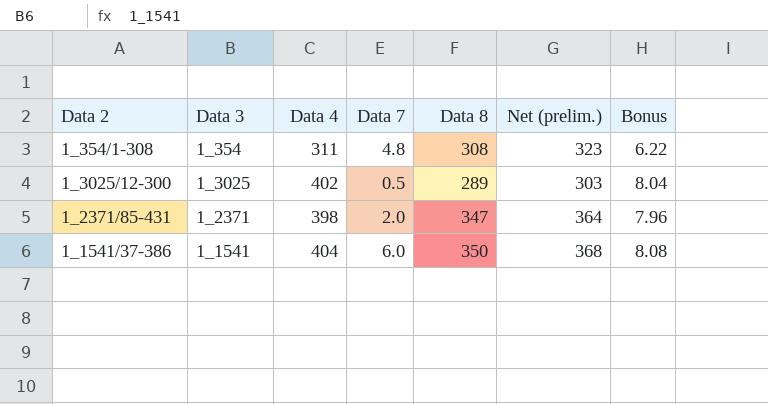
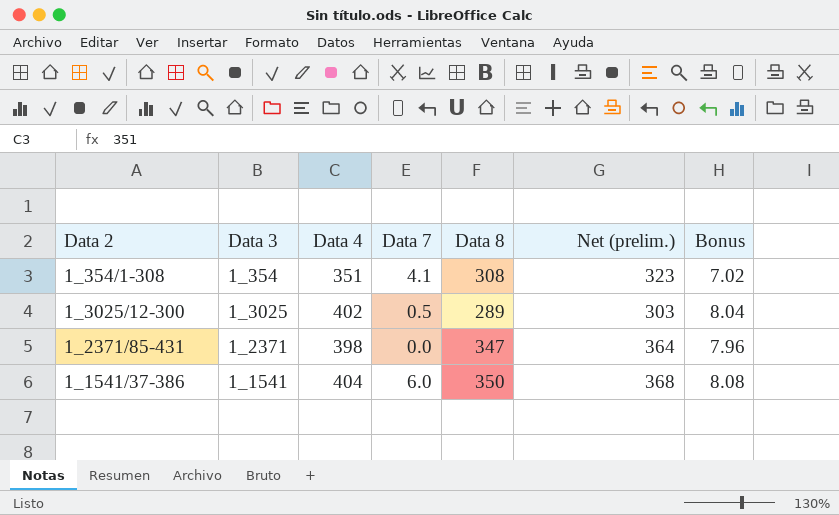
1_354/1-308 | Data 4: 311 -> 351
1_354/1-308 | Data 7: 4.8 -> 4.1
1_354/1-308 | Bonus: 6.22 -> 7.02
1_2371/85-431 | Data 7: 2.0 -> 0.0

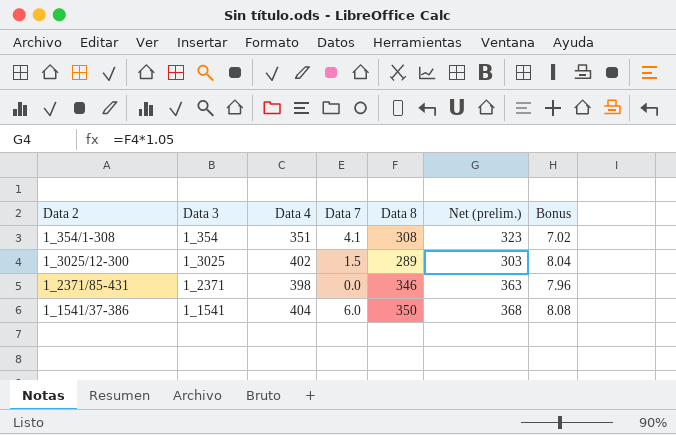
1_3025/12-300 | Data 7: 0.5 -> 1.5
1_2371/85-431 | Data 8: 347 -> 346
1_2371/85-431 | Net (prelim.): 364 -> 363

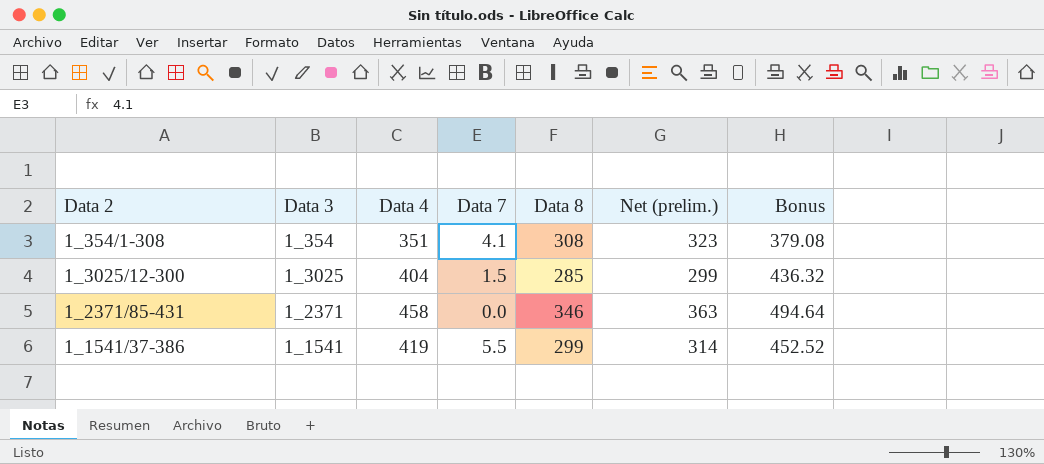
column Bonus | formula: [Data 4] * 0.02 -> [Data 4] * 1.08
1_3025/12-300 | Data 4: 402 -> 404
1_3025/12-300 | Data 8: 289 -> 285
1_3025/12-300 | Net (prelim.): 303 -> 299
1_2371/85-431 | Data 4: 398 -> 458
1_1541/37-386 | Data 4: 404 -> 419
1_1541/37-386 | Data 7: 6.0 -> 5.5
1_1541/37-386 | Data 8: 350 -> 299
1_1541/37-386 | Net (prelim.): 368 -> 314

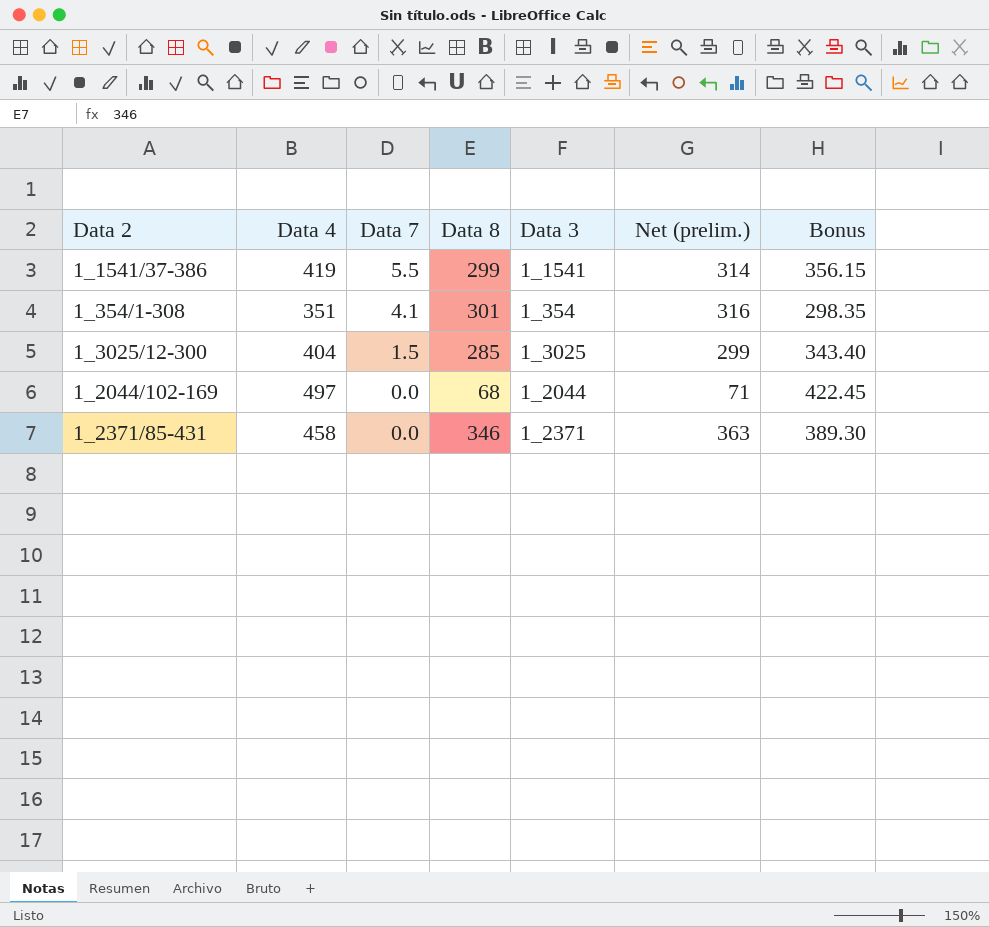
row order: none -> Data 7 descending
column Data 3 | position: 2 -> 5
column Bonus | formula: [Data 4] * 1.08 -> [Data 4] * 0.85
1_354/1-308 | Data 8: 308 -> 301
1_354/1-308 | Net (prelim.): 323 -> 316
row 1_2044/102-169: none -> 497 | 0.0 | 68 | 1_2044 | 71 | 422.45

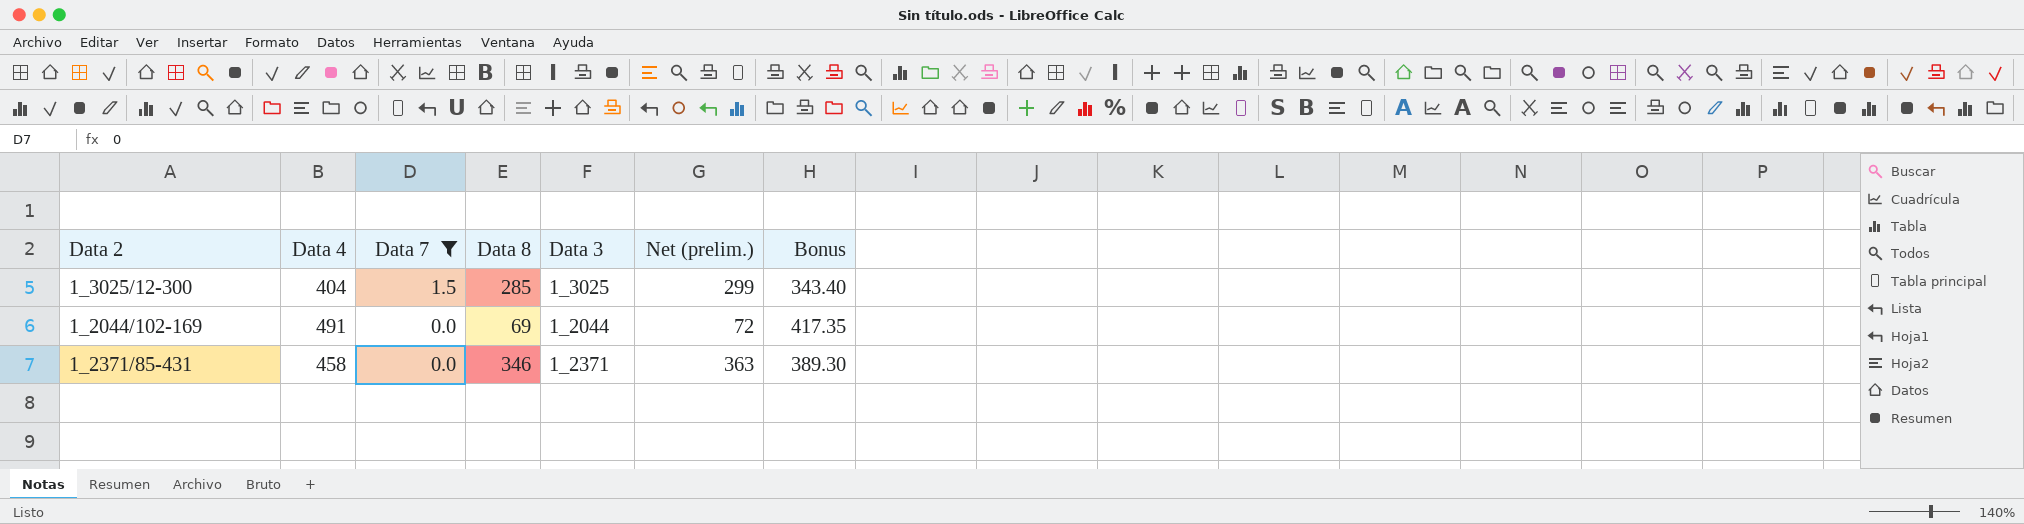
filter: none -> Data 7 <= 1.5
1_2044/102-169 | Data 4: 497 -> 491
1_2044/102-169 | Data 8: 68 -> 69
1_2044/102-169 | Net (prelim.): 71 -> 72
1_2044/102-169 | Bonus: 422.45 -> 417.35

